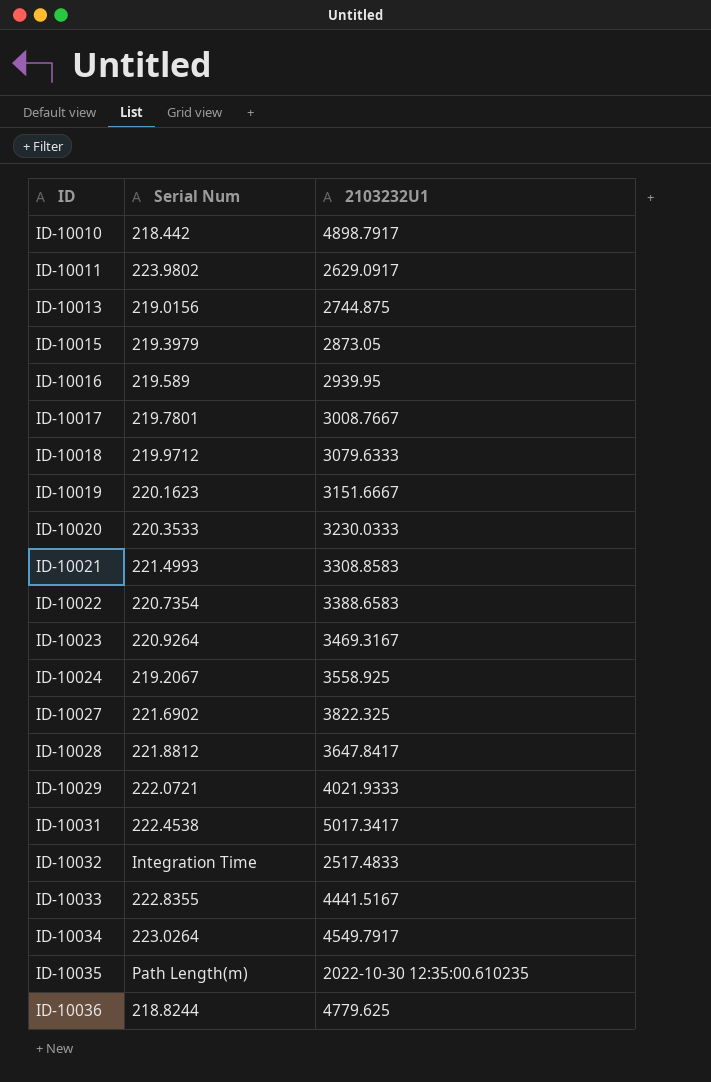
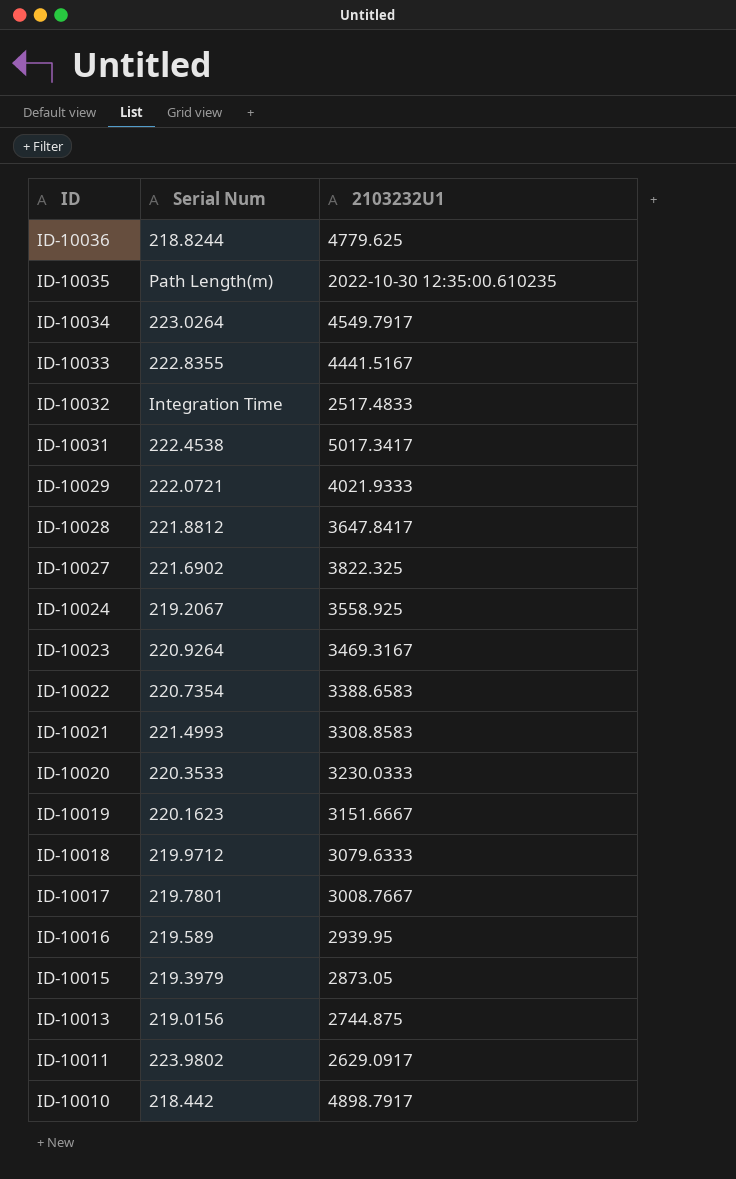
row order: ID ascending -> ID descending

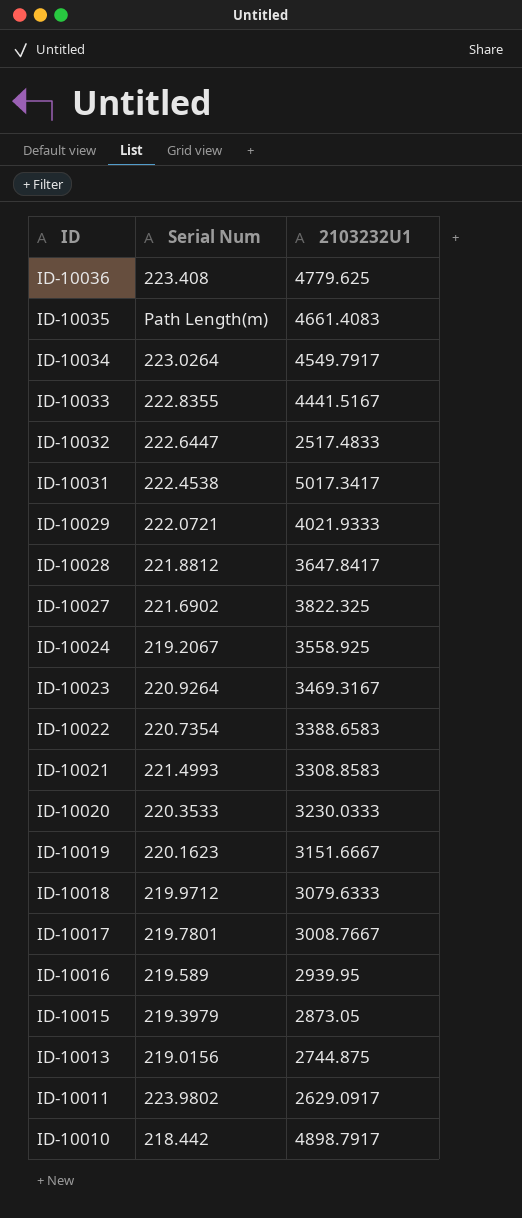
ID-10036 | Serial Num: 218.8244 -> 223.408
ID-10035 | 2103232U1: 2022-10-30 12:35:00.610235 -> 4661.4083
ID-10032 | Serial Num: Integration Time -> 222.6447

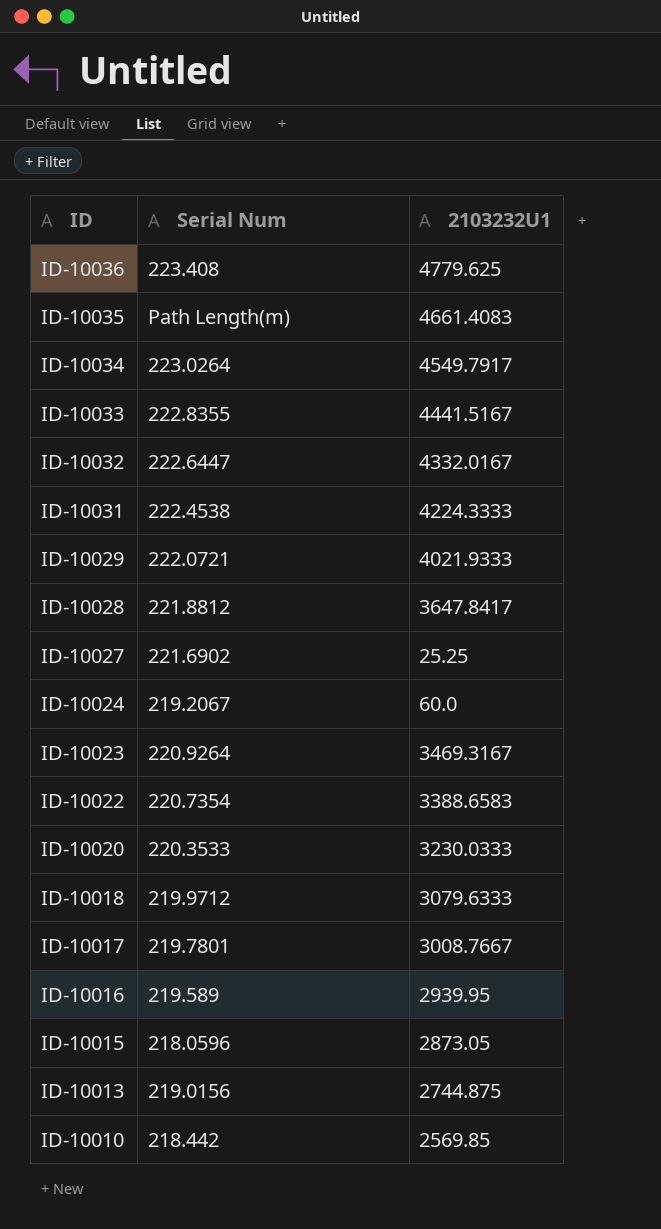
row ID-10021: 221.4993 | 3308.8583 -> none
row ID-10019: 220.1623 | 3151.6667 -> none
row ID-10011: 223.9802 | 2629.0917 -> none
ID-10032 | 2103232U1: 2517.4833 -> 4332.0167
ID-10031 | 2103232U1: 5017.3417 -> 4224.3333
ID-10027 | 2103232U1: 3822.325 -> 25.25
ID-10024 | 2103232U1: 3558.925 -> 60.0
ID-10015 | Serial Num: 219.3979 -> 218.0596
ID-10010 | 2103232U1: 4898.7917 -> 2569.85

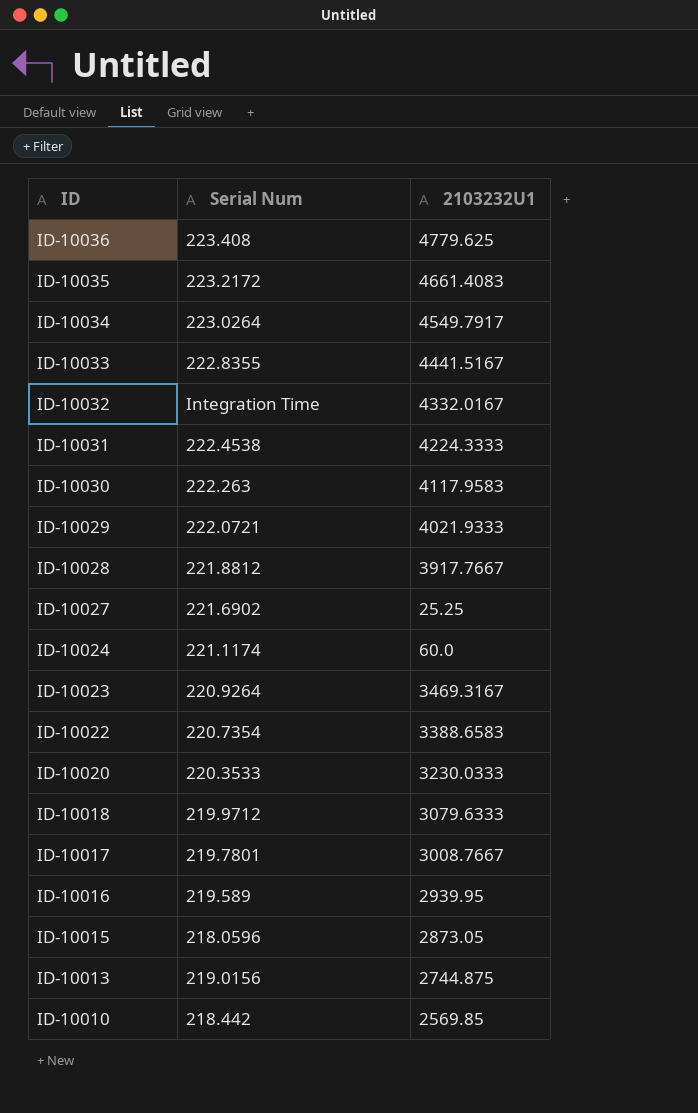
ID-10035 | Serial Num: Path Length(m) -> 223.2172
ID-10032 | Serial Num: 222.6447 -> Integration Time
row ID-10030: none -> 222.263 | 4117.9583
ID-10028 | 2103232U1: 3647.8417 -> 3917.7667
ID-10024 | Serial Num: 219.2067 -> 221.1174

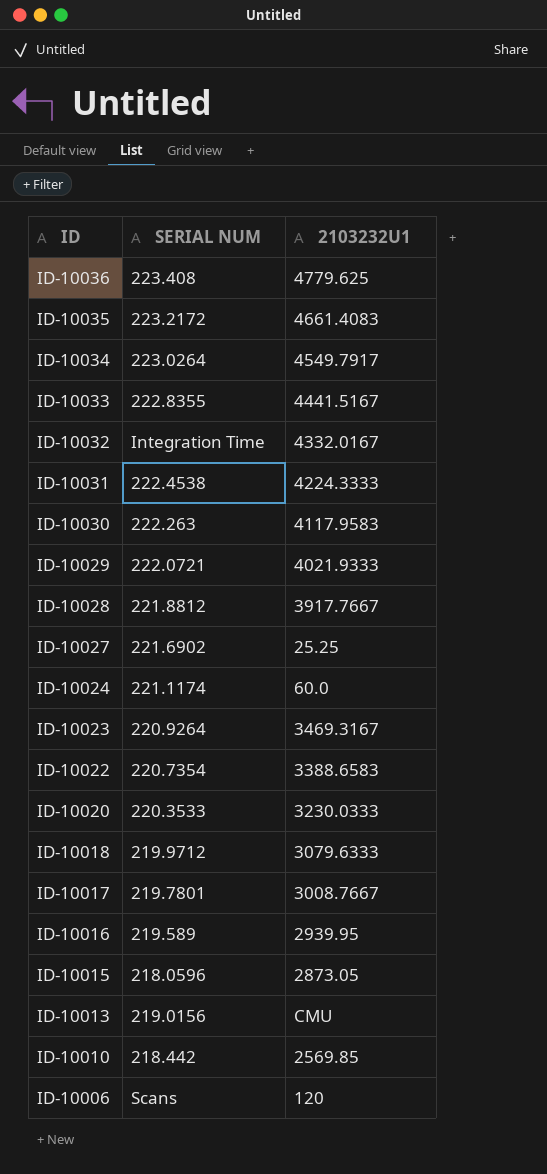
column name: Serial Num -> SERIAL NUM
ID-10013 | 2103232U1: 2744.875 -> CMU
row ID-10006: none -> Scans | 120

